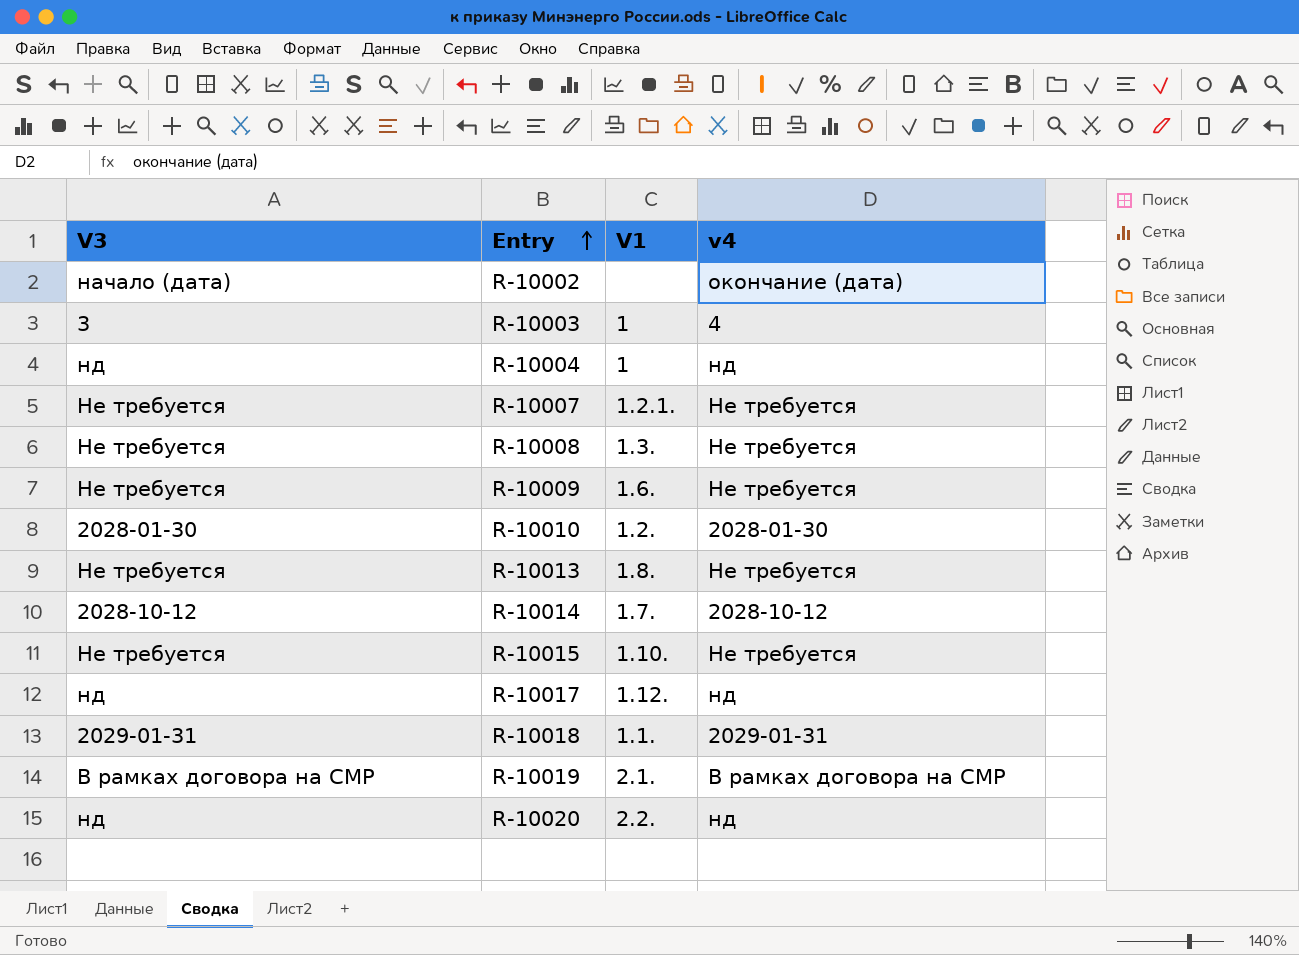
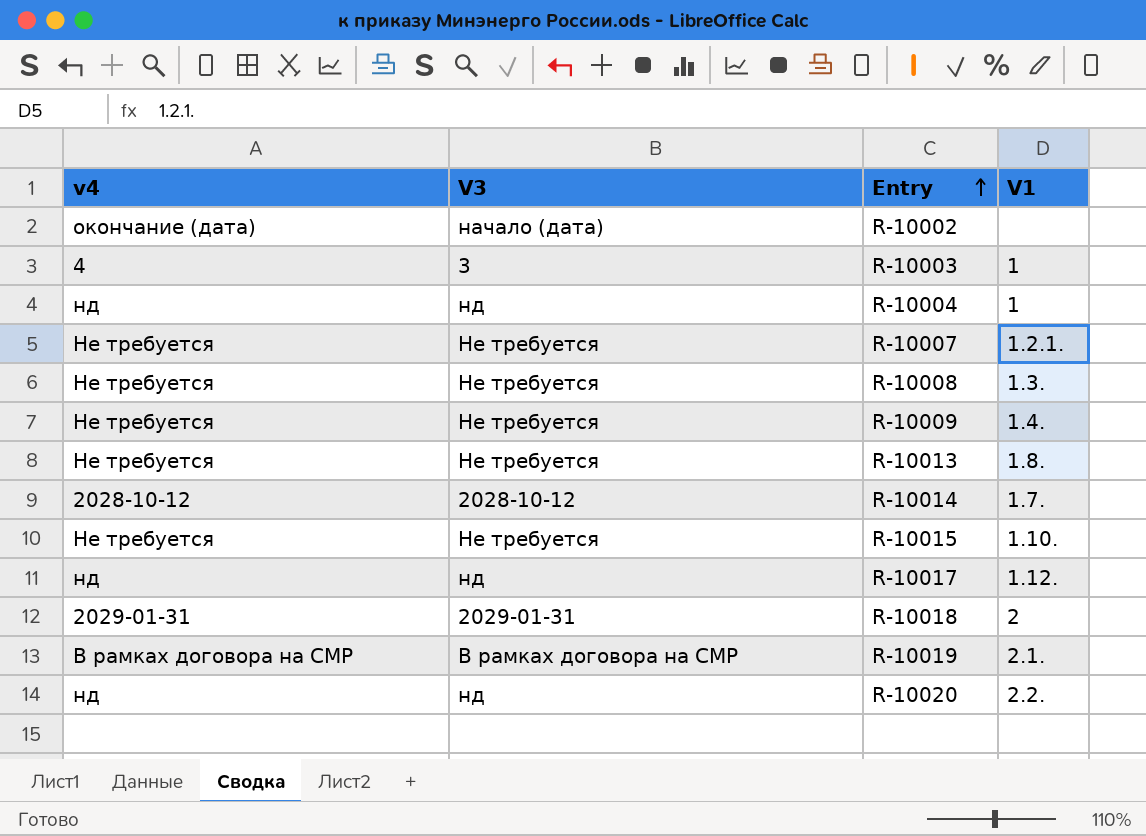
column v4 | position: 4 -> 1
row R-10010: 2028-01-30 | 1.2. | 2028-01-30 -> none
R-10009 | V1: 1.6. -> 1.4.
R-10018 | V1: 1.1. -> 2

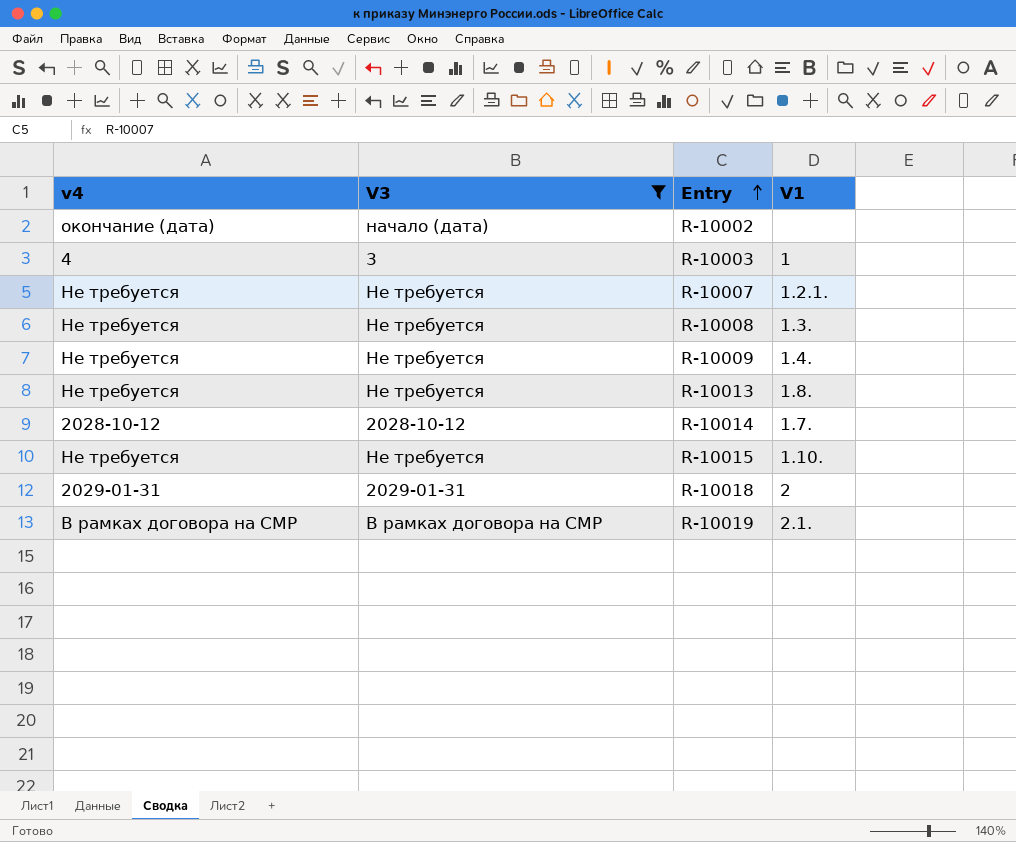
filter: none -> V3 != нд

